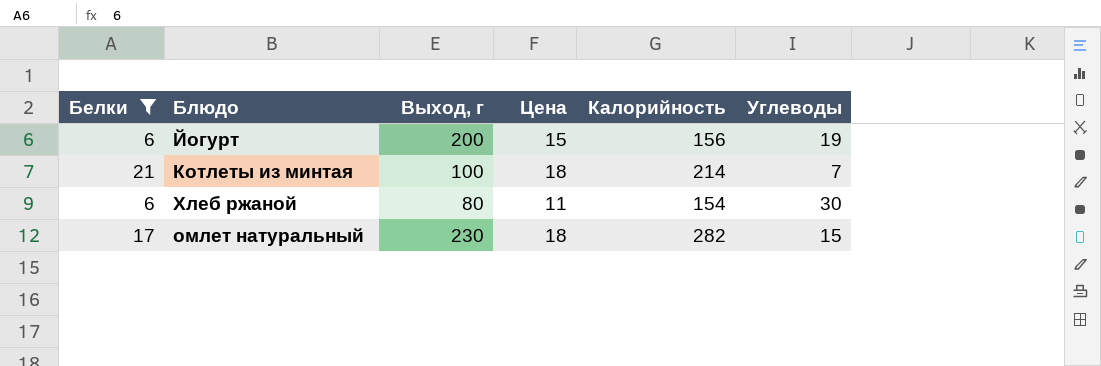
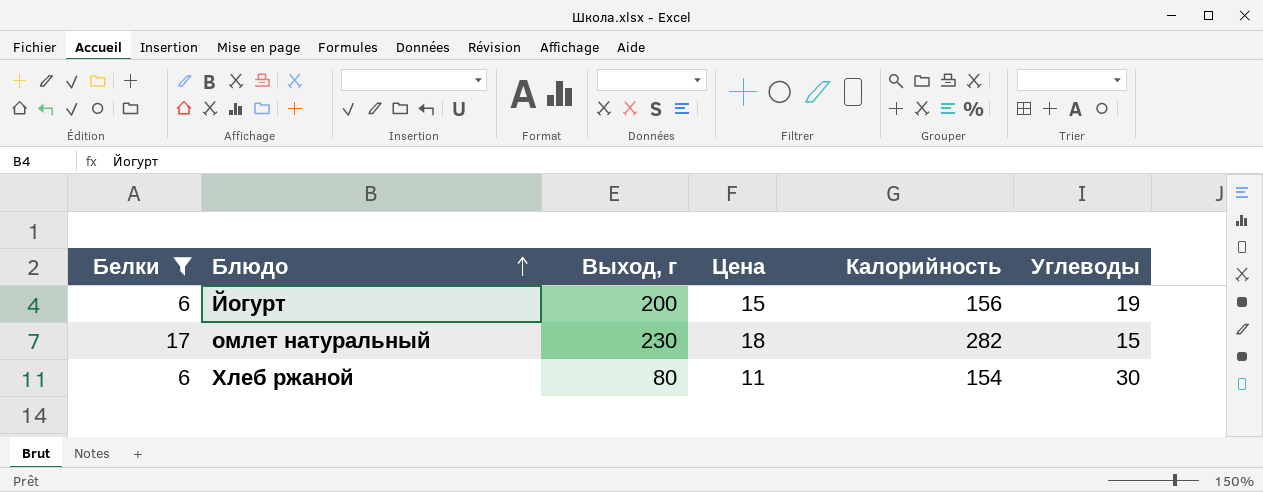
row order: none -> Блюдо ascending
row Котлеты из минтая: 21 | 100 | 18 | 214 | 7 -> none

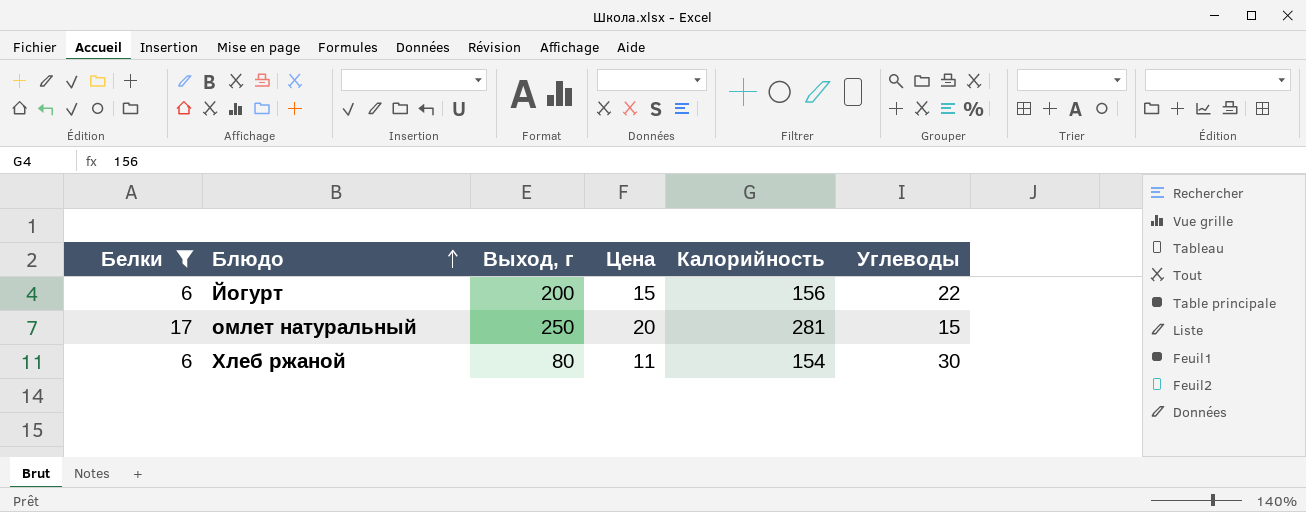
Йогурт | Углеводы: 19 -> 22
омлет натуральный | Выход, г: 230 -> 250
омлет натуральный | Цена: 18 -> 20
омлет натуральный | Калорийность: 282 -> 281

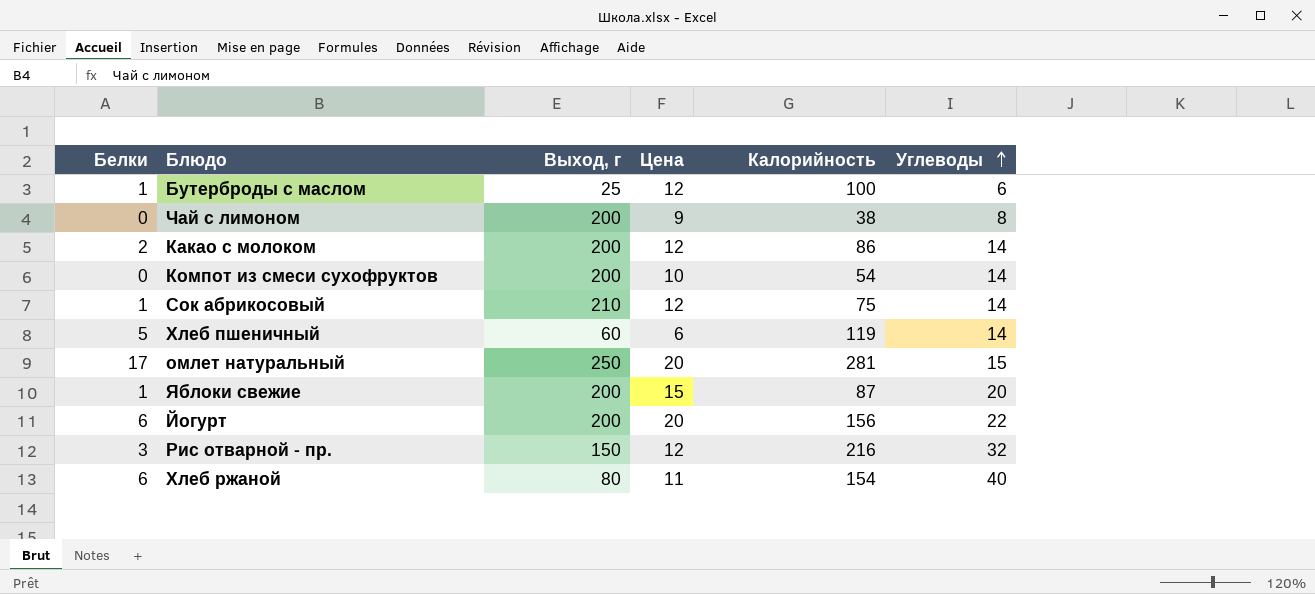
filter: Белки >= 6 -> none
row order: Блюдо ascending -> Углеводы ascending
Йогурт | Цена: 15 -> 20
Хлеб ржаной | Углеводы: 30 -> 40

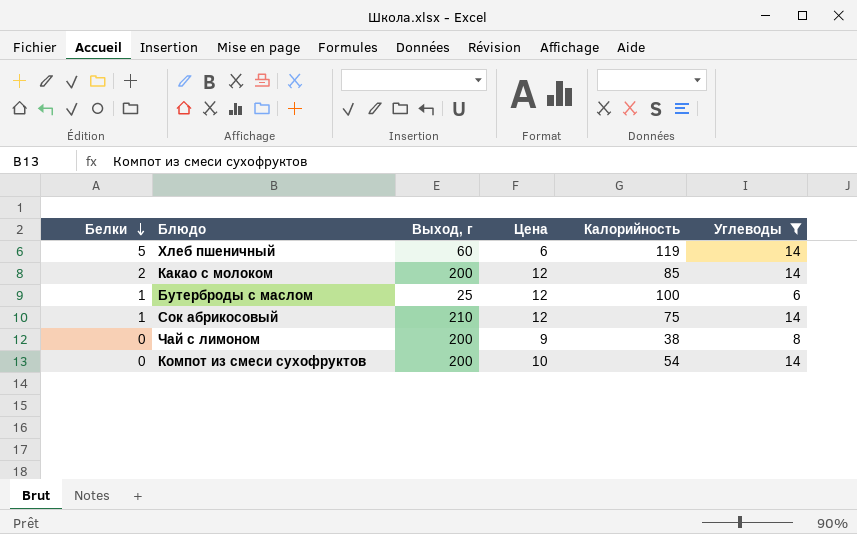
filter: none -> Углеводы <= 14
row order: Углеводы ascending -> Белки descending
Какао с молоком | Калорийность: 86 -> 85

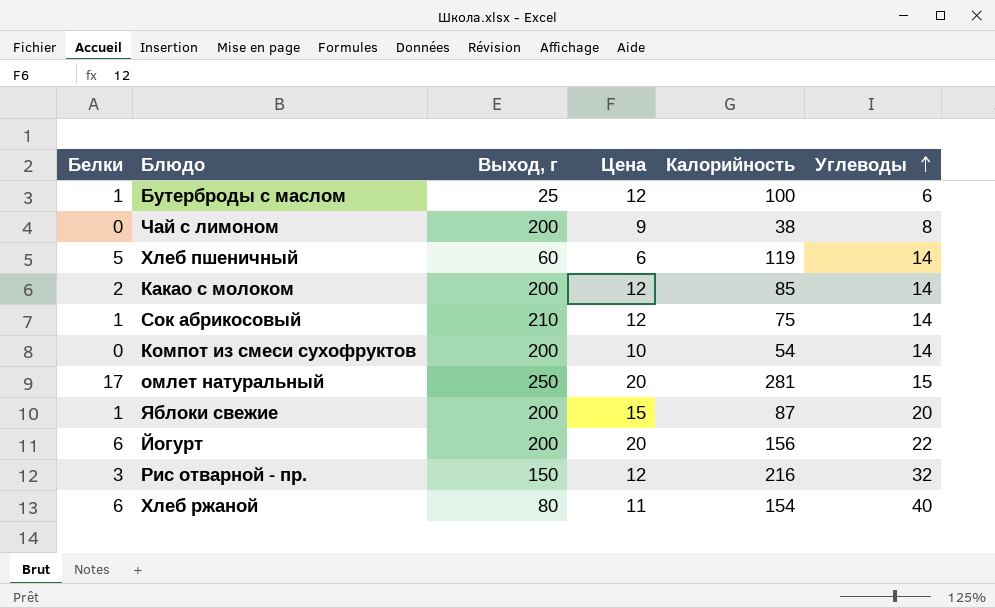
filter: Углеводы <= 14 -> none
row order: Белки descending -> Углеводы ascending

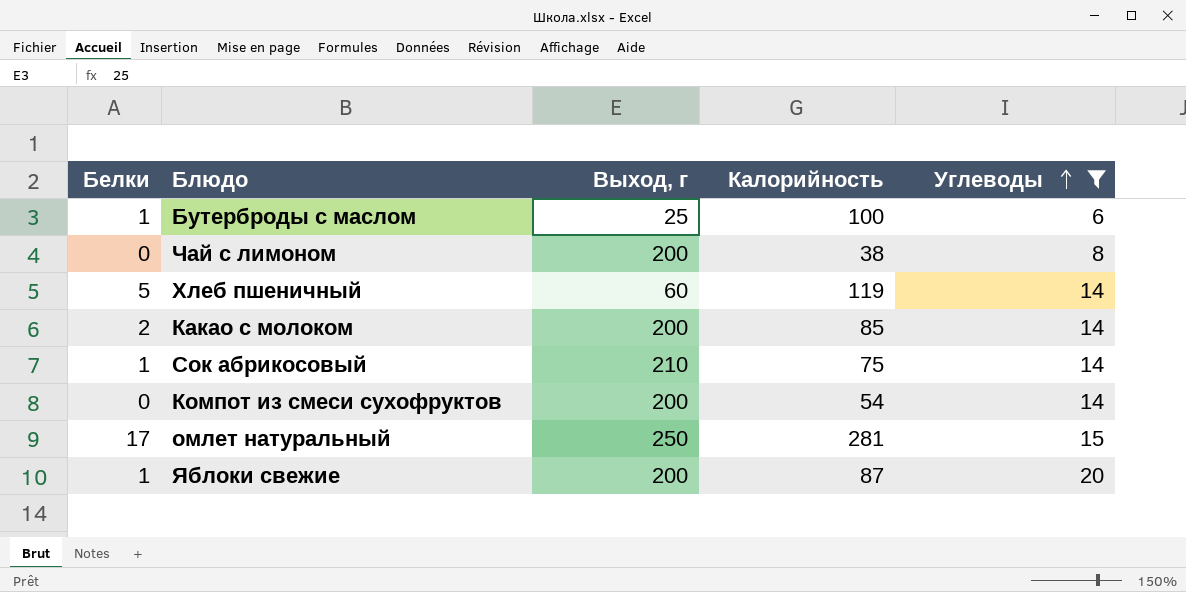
filter: none -> Углеводы <= 20
column Цена | position: 4 -> none

